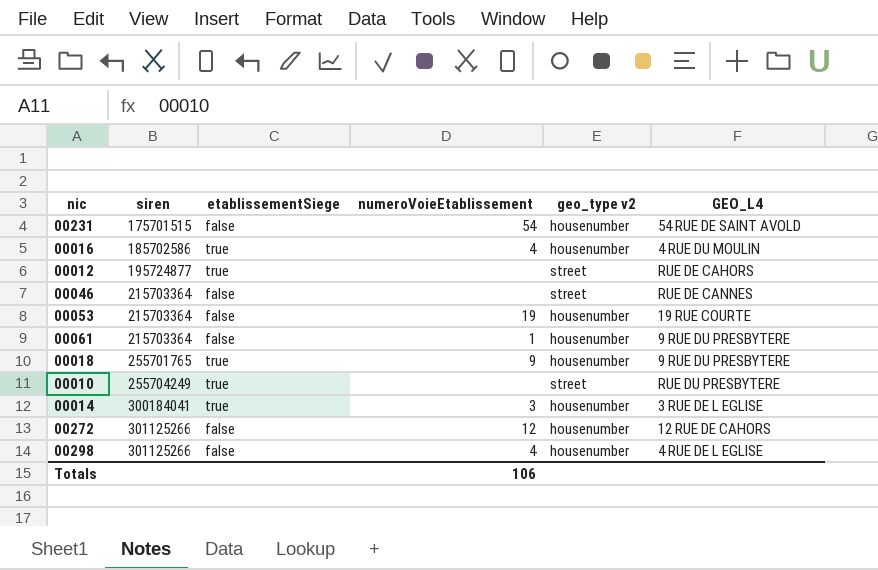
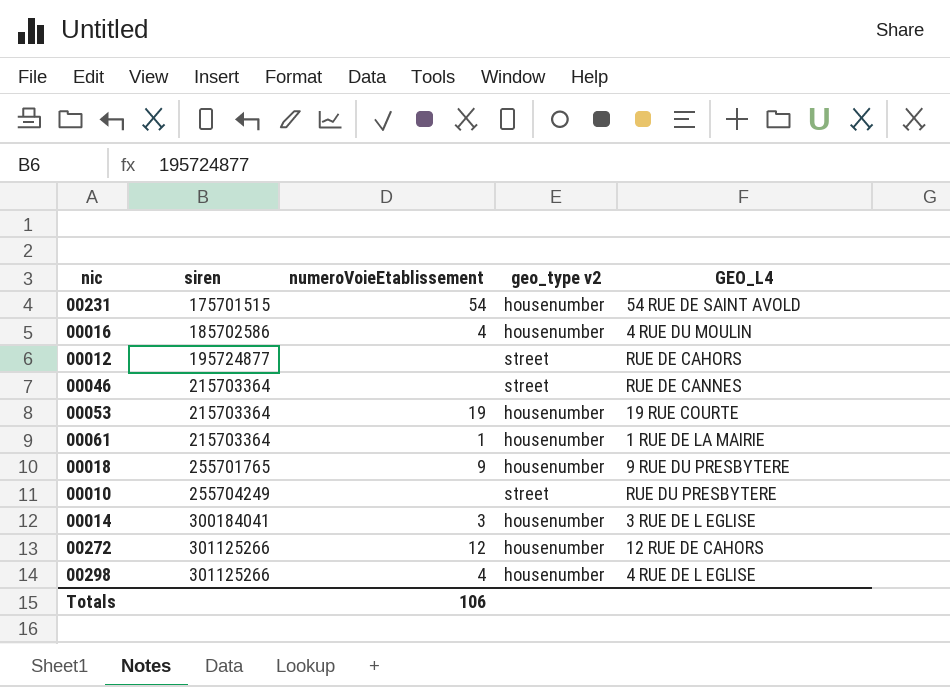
column etablissementSiege | position: 3 -> none
00061 | GEO_L4: 9 RUE DU PRESBYTERE -> 1 RUE DE LA MAIRIE

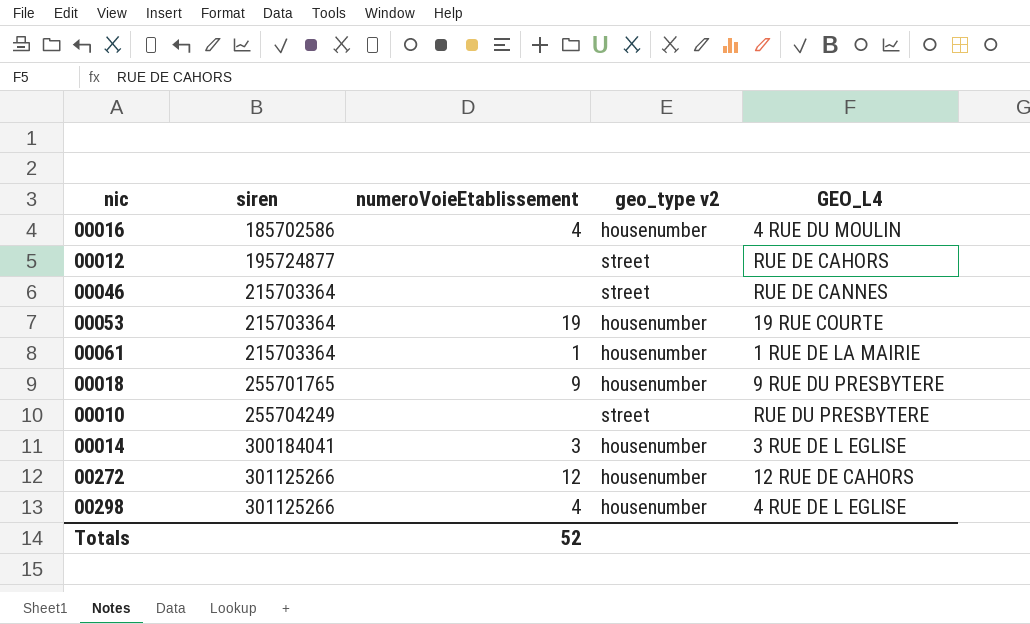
row 00231: 175701515 | 54 | housenumber | 54 RUE DE SAINT AVOLD -> none
Totals | numeroVoieEtablissement: 106 -> 52

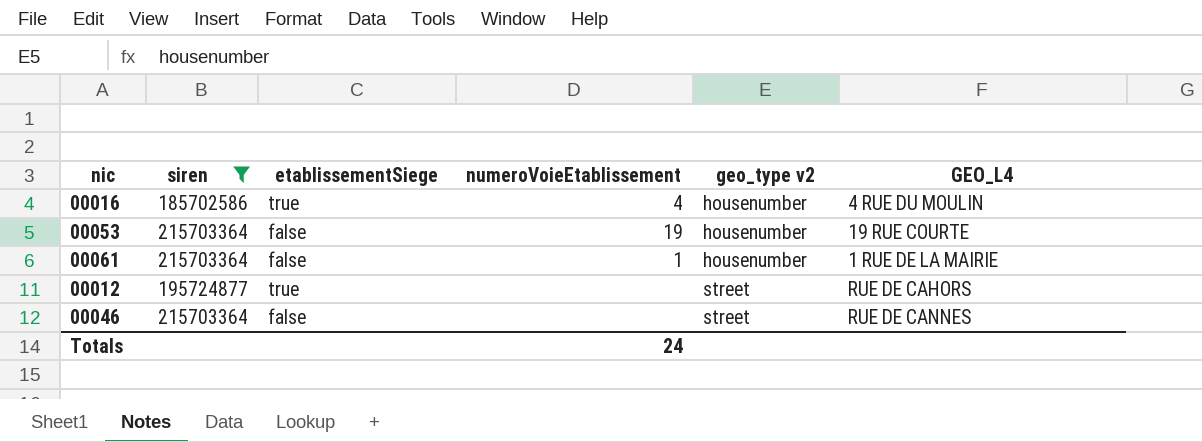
filter: none -> siren <= 215703364
row order: siren ascending -> geo_type v2 ascending
column etablissementSiege | position: none -> 3
Totals | numeroVoieEtablissement: 52 -> 24

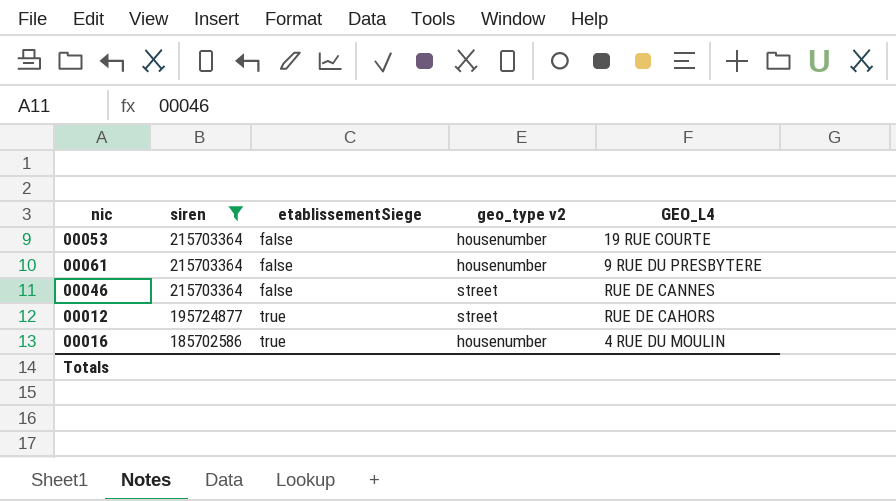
row order: geo_type v2 ascending -> siren descending
column numeroVoieEtablissement | position: 4 -> none
00061 | GEO_L4: 1 RUE DE LA MAIRIE -> 9 RUE DU PRESBYTERE

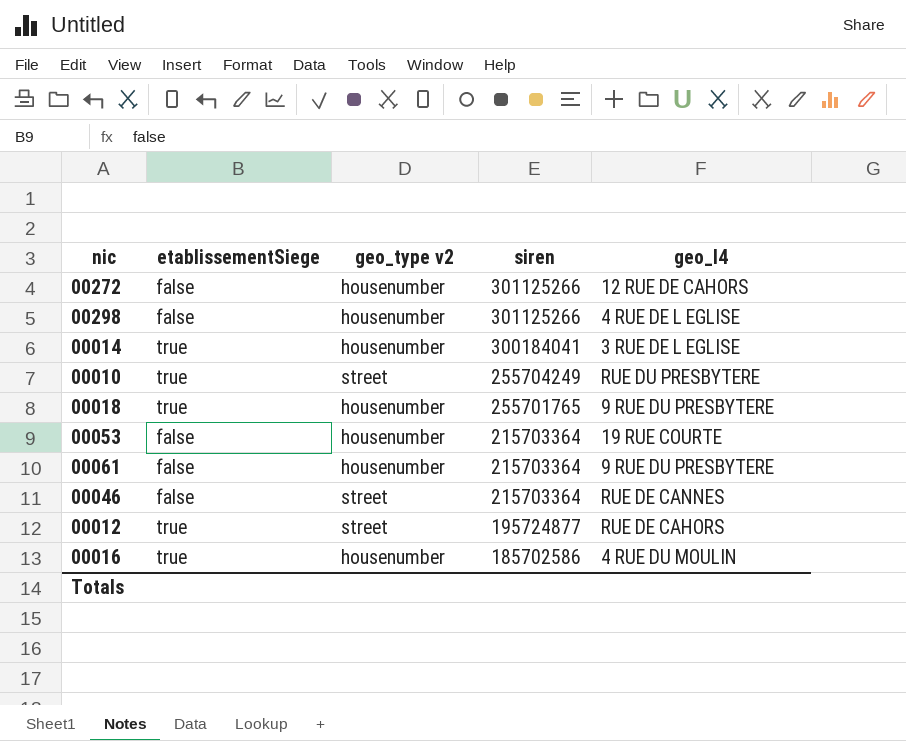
filter: siren <= 215703364 -> none
column siren | position: 2 -> 4
column name: GEO_L4 -> geo_l4

